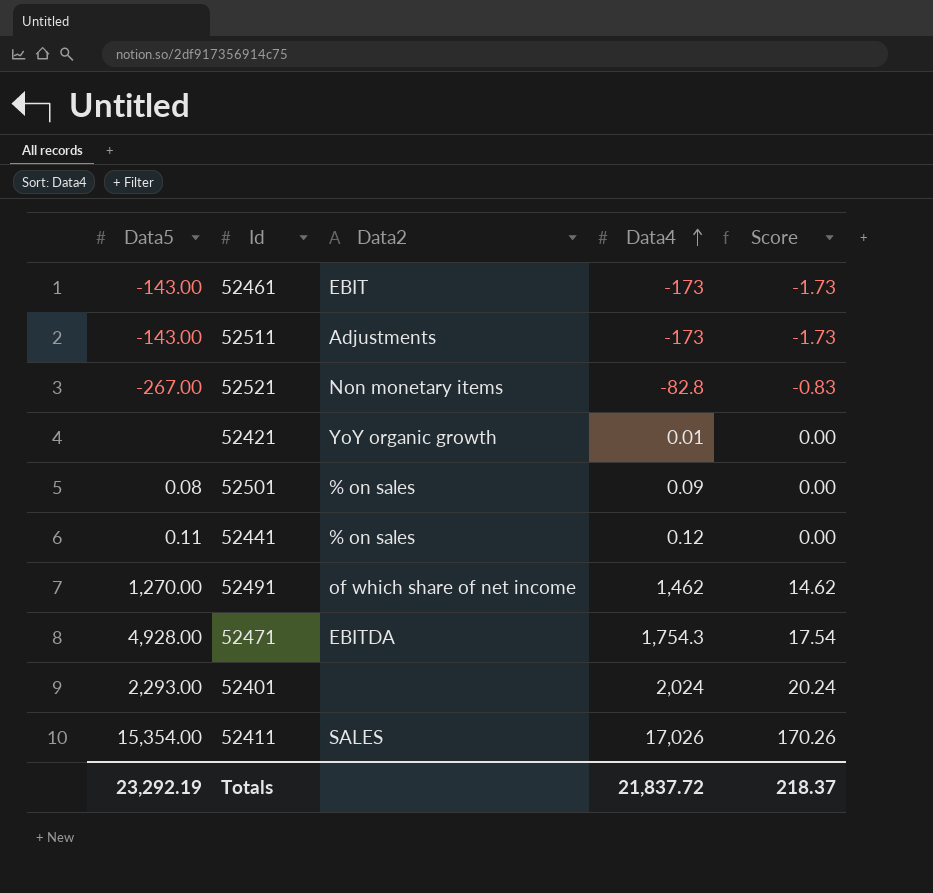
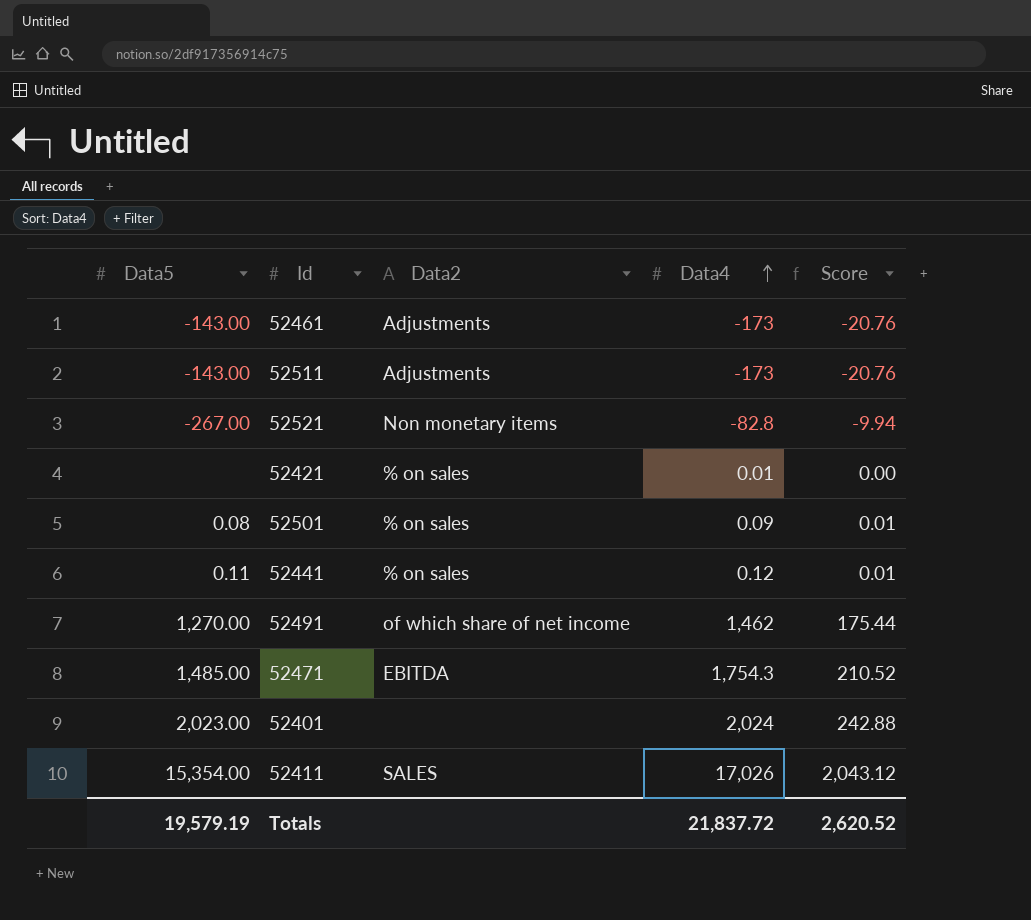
column Score | formula: [Data4] * 0.01 -> [Data4] * 0.12
52461 | Data2: EBIT -> Adjustments
52421 | Data2: YoY organic growth -> % on sales
52471 | Data5: 4,928.00 -> 1,485.00
52401 | Data5: 2,293.00 -> 2,023.00
Totals | Data5: 23,292.19 -> 19,579.19
Totals | Score: 218.37 -> 2,620.52

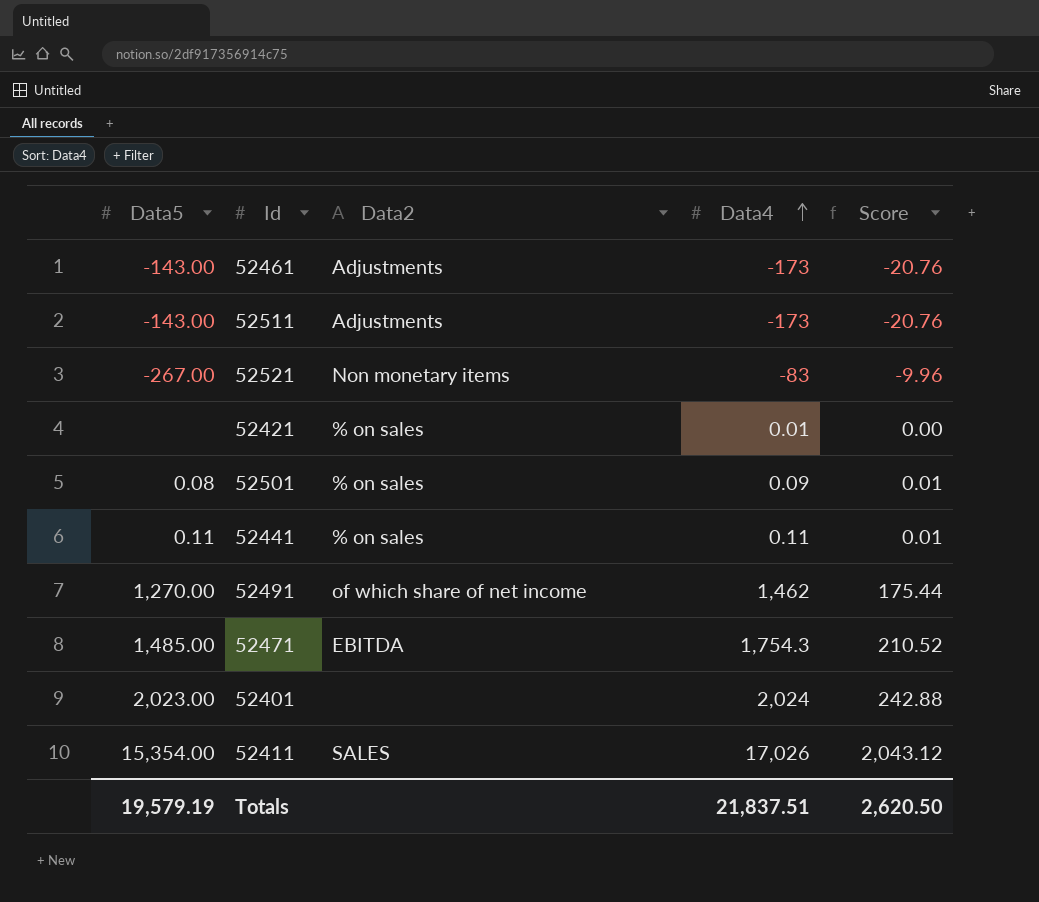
52521 | Data4: -82.8 -> -83
52521 | Score: -9.94 -> -9.96
52441 | Data4: 0.12 -> 0.11
Totals | Data4: 21,837.72 -> 21,837.51
Totals | Score: 2,620.52 -> 2,620.50

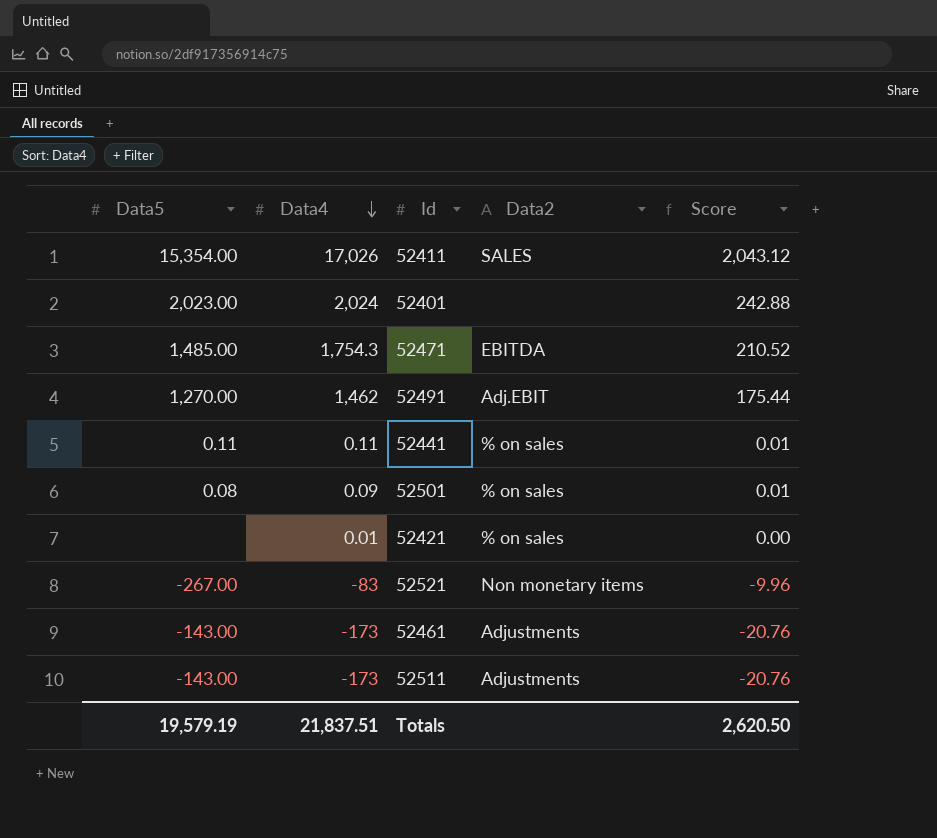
row order: Data4 ascending -> Data4 descending
column Data4 | position: 4 -> 2
52491 | Data2: of which share of net income -> Adj.EBIT

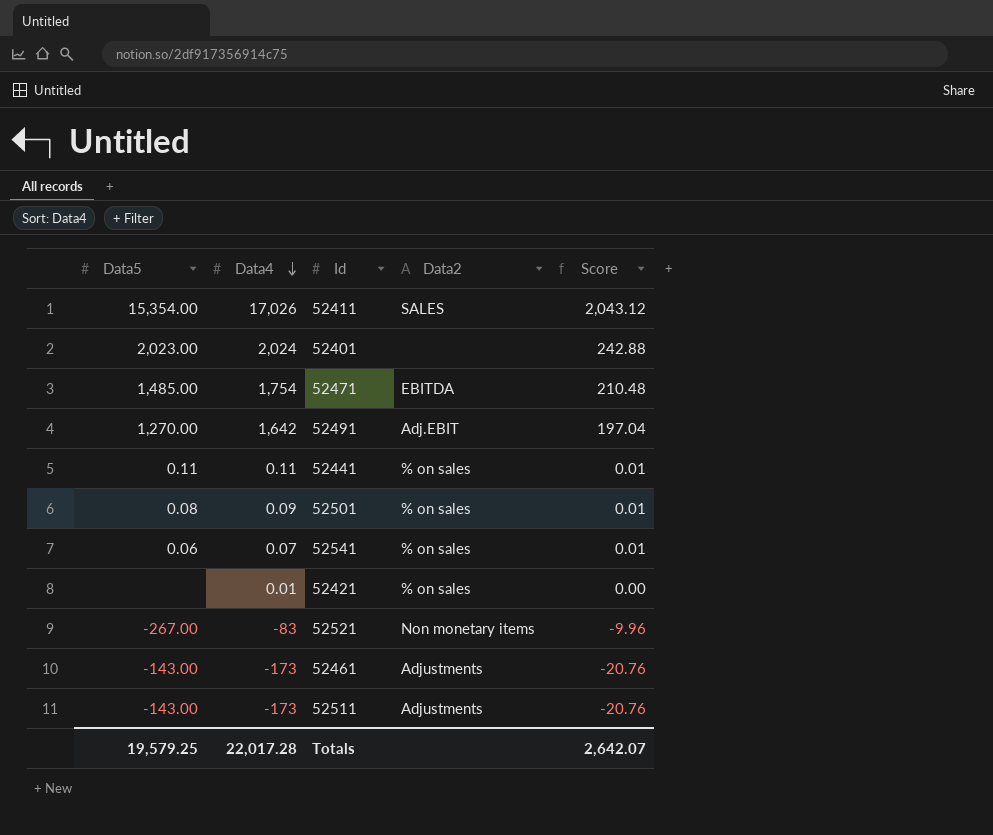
52471 | Data4: 1,754.3 -> 1,754
52471 | Score: 210.52 -> 210.48
52491 | Data4: 1,462 -> 1,642
52491 | Score: 175.44 -> 197.04
row 52541: none -> 0.06 | 0.07 | % on sales | 0.01
Totals | Data5: 19,579.19 -> 19,579.25
Totals | Data4: 21,837.51 -> 22,017.28
Totals | Score: 2,620.50 -> 2,642.07

